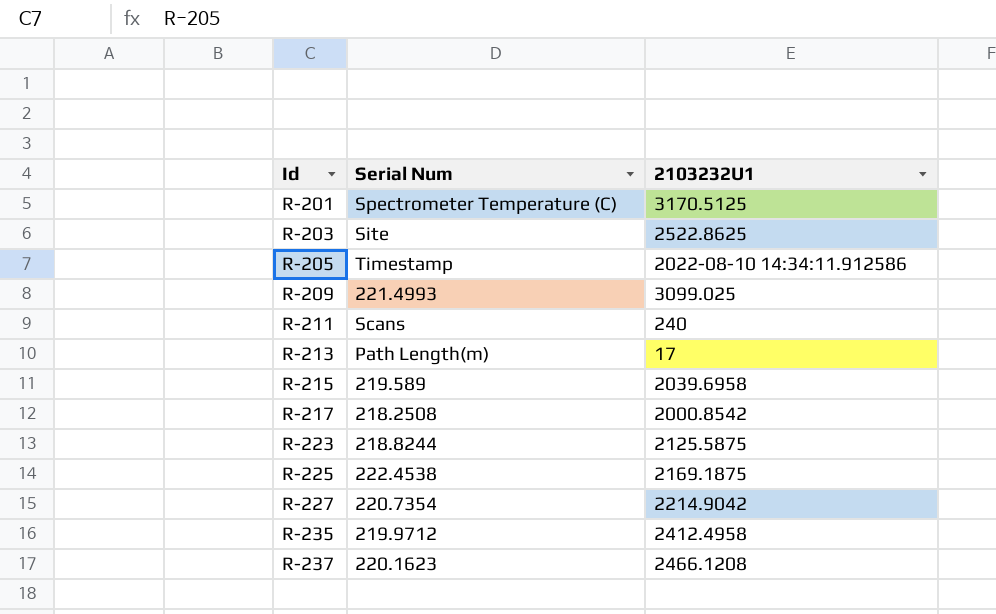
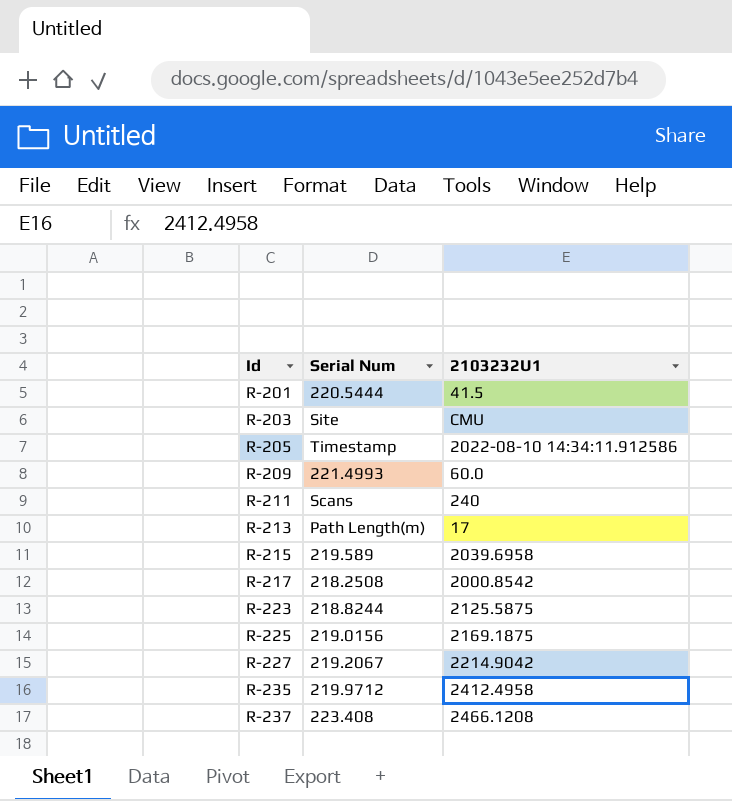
R-201 | Serial Num: Spectrometer Temperature (C) -> 220.5444
R-201 | 2103232U1: 3170.5125 -> 41.5
R-203 | 2103232U1: 2522.8625 -> CMU
R-209 | 2103232U1: 3099.025 -> 60.0
R-225 | Serial Num: 222.4538 -> 219.0156
R-227 | Serial Num: 220.7354 -> 219.2067
R-237 | Serial Num: 220.1623 -> 223.408

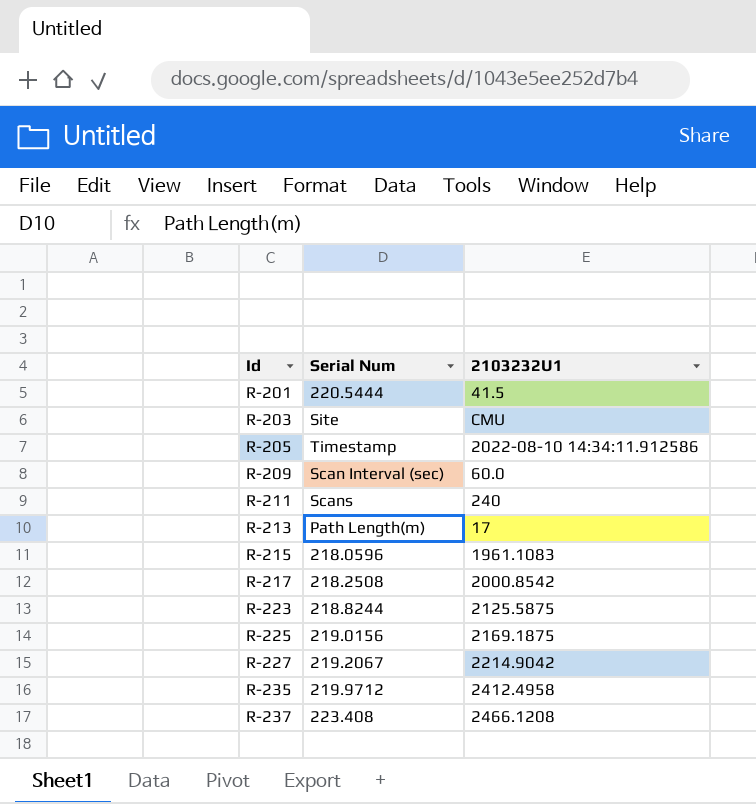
R-209 | Serial Num: 221.4993 -> Scan Interval (sec)
R-215 | Serial Num: 219.589 -> 218.0596
R-215 | 2103232U1: 2039.6958 -> 1961.1083

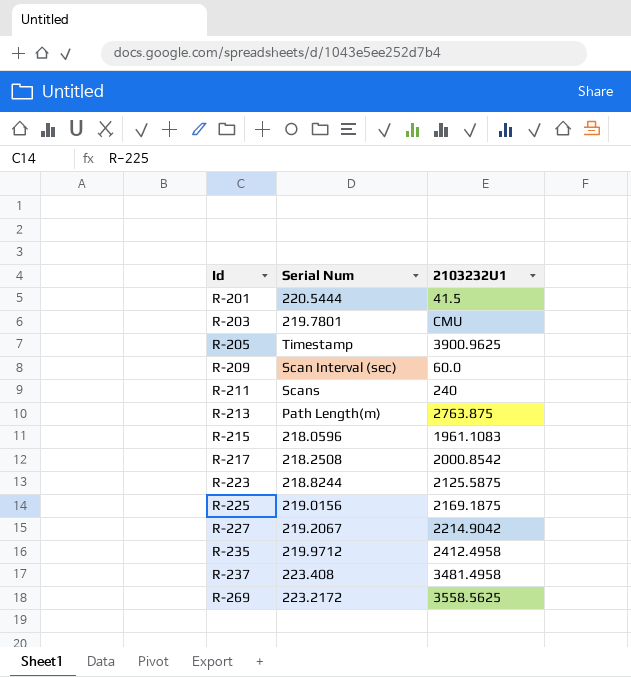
R-203 | Serial Num: Site -> 219.7801
R-205 | 2103232U1: 2022-08-10 14:34:11.912586 -> 3900.9625
R-213 | 2103232U1: 17 -> 2763.875
R-237 | 2103232U1: 2466.1208 -> 3481.4958
row R-269: none -> 223.2172 | 3558.5625

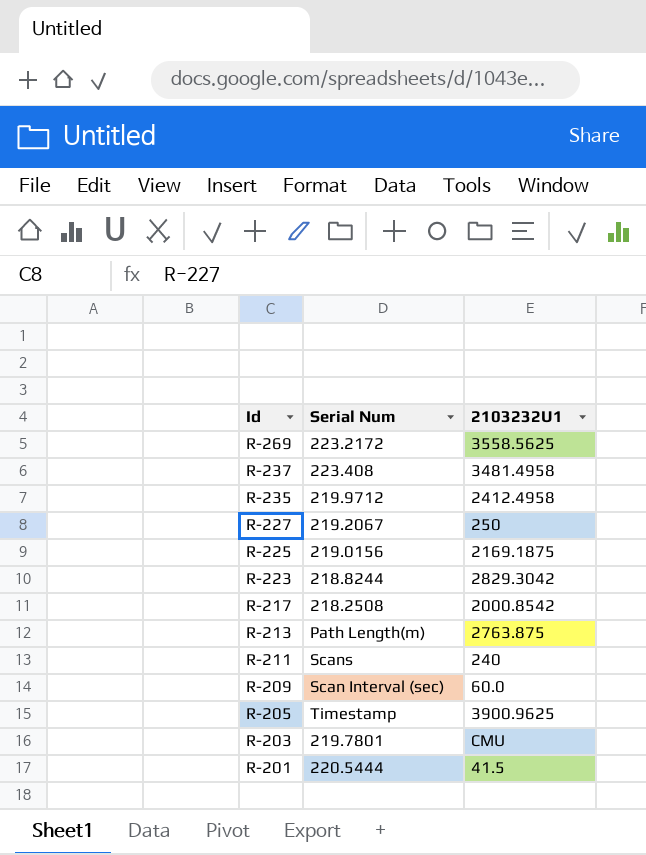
row order: Id ascending -> Id descending
row R-215: 218.0596 | 1961.1083 -> none
R-227 | 2103232U1: 2214.9042 -> 250
R-223 | 2103232U1: 2125.5875 -> 2829.3042

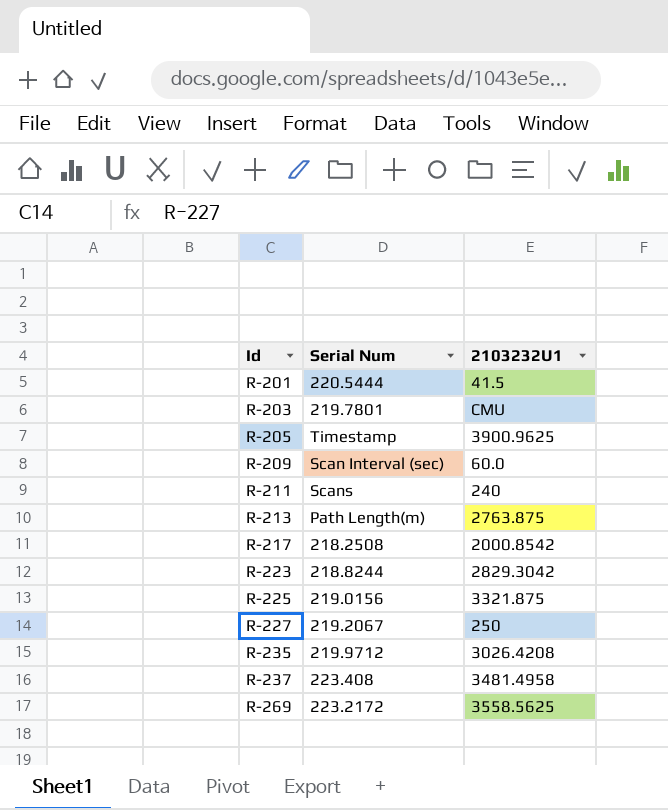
row order: Id descending -> Id ascending
R-225 | 2103232U1: 2169.1875 -> 3321.875
R-235 | 2103232U1: 2412.4958 -> 3026.4208

